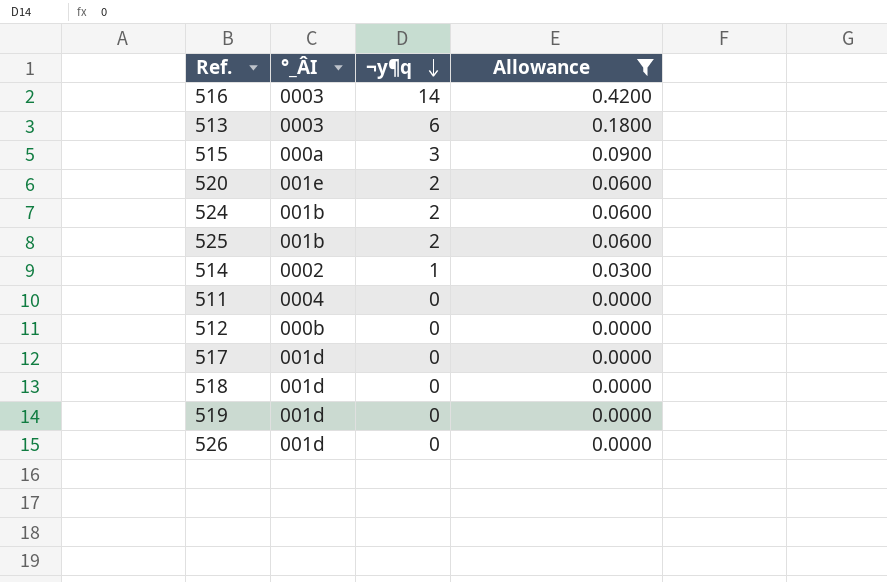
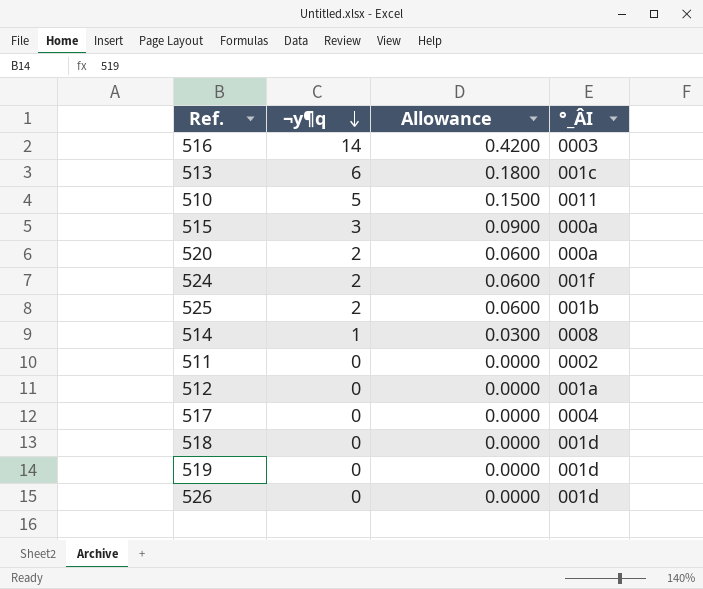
filter: Allowance != 0.1500 -> none
column °_ÂI | position: 2 -> 4
513 | °_ÂI: 0003 -> 001c
520 | °_ÂI: 001e -> 000a
524 | °_ÂI: 001b -> 001f
514 | °_ÂI: 0002 -> 0008
511 | °_ÂI: 0004 -> 0002
512 | °_ÂI: 000b -> 001a
517 | °_ÂI: 001d -> 0004

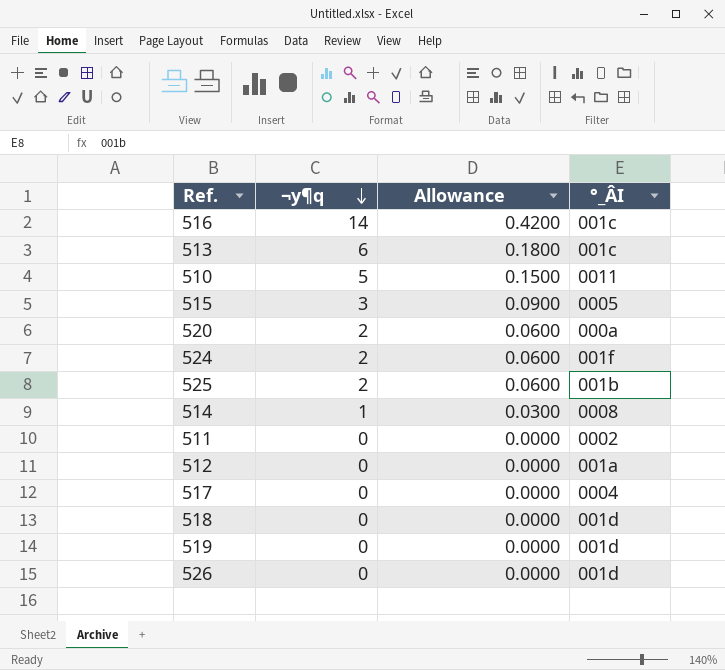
516 | °_ÂI: 0003 -> 001c
515 | °_ÂI: 000a -> 0005

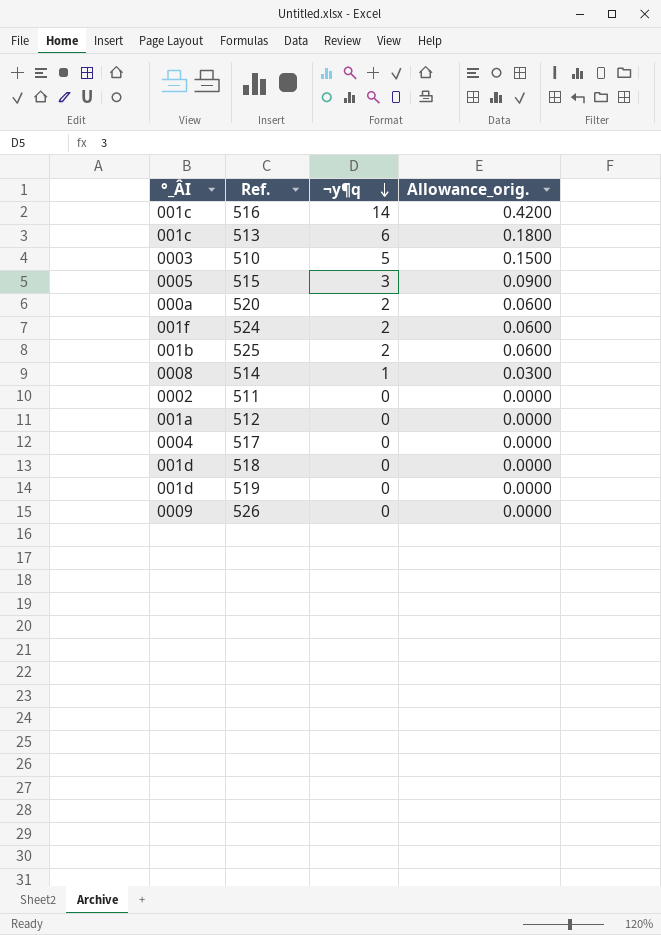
column °_ÂI | position: 4 -> 1
column name: Allowance -> Allowance_orig.
510 | °_ÂI: 0011 -> 0003
526 | °_ÂI: 001d -> 0009

